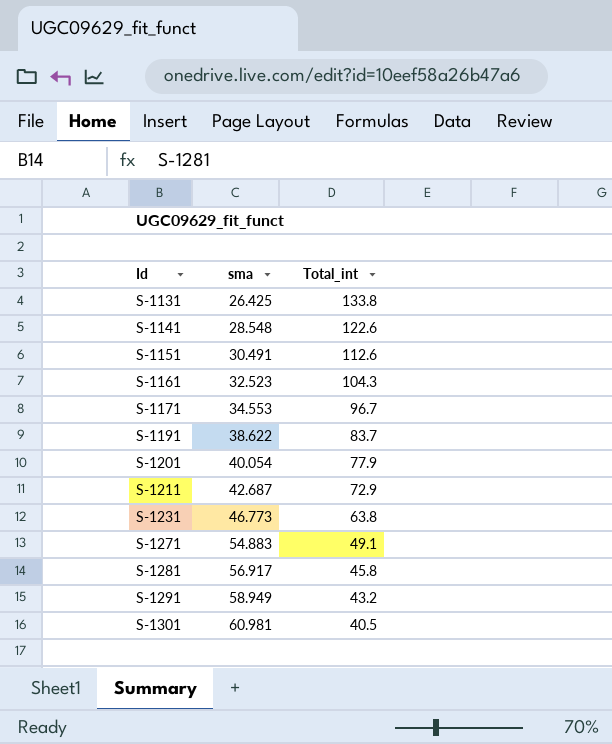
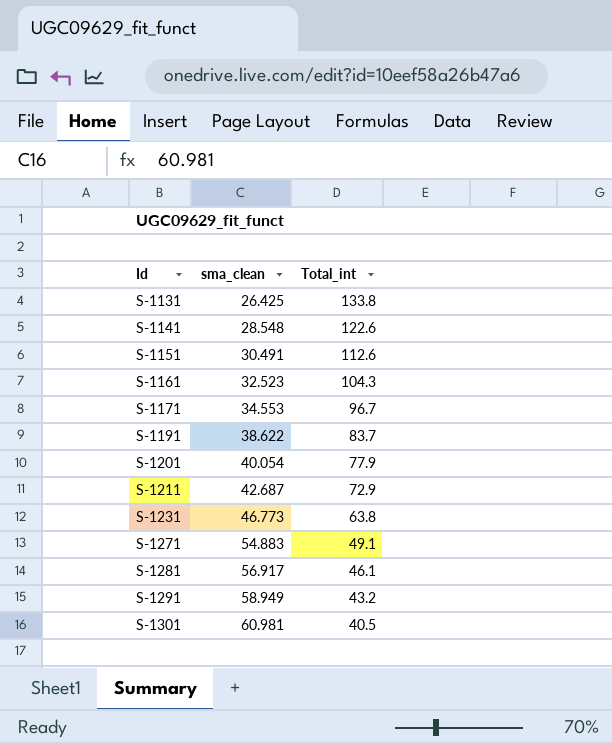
column name: sma -> sma_clean
S-1281 | Total_int: 45.8 -> 46.1

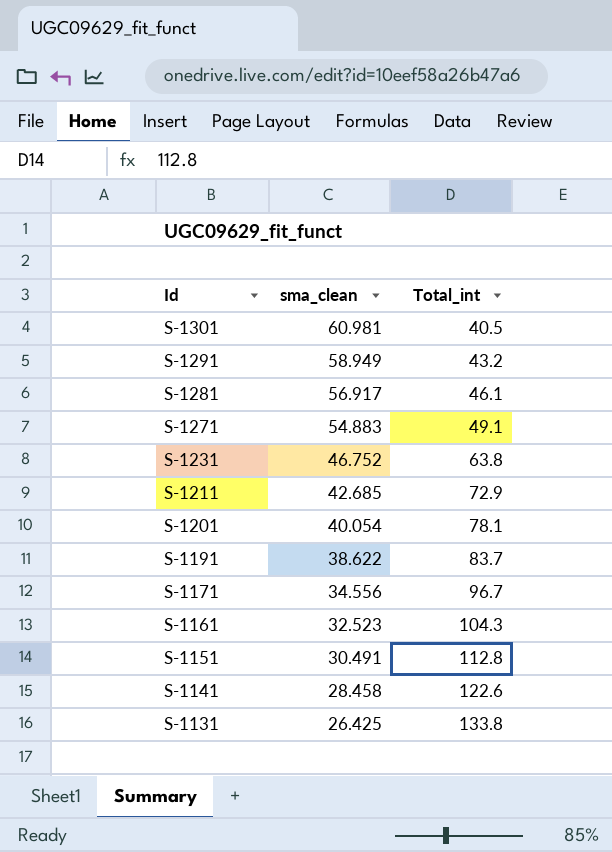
row order: Id ascending -> Id descending
S-1231 | sma_clean: 46.773 -> 46.752
S-1211 | sma_clean: 42.687 -> 42.685
S-1201 | Total_int: 77.9 -> 78.1
S-1171 | sma_clean: 34.553 -> 34.556
S-1151 | Total_int: 112.6 -> 112.8
S-1141 | sma_clean: 28.548 -> 28.458

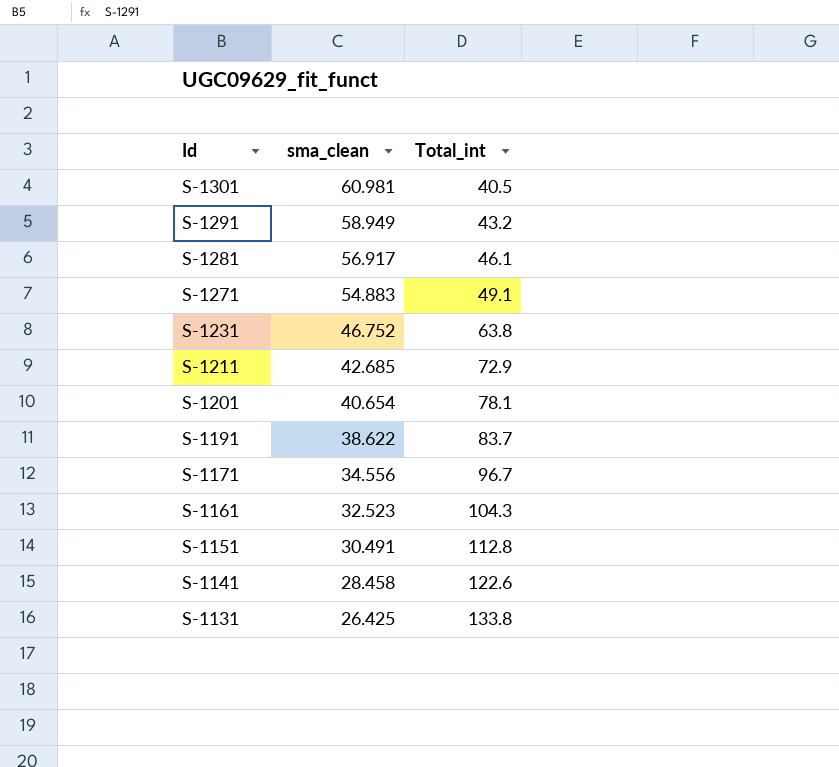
S-1201 | sma_clean: 40.054 -> 40.654

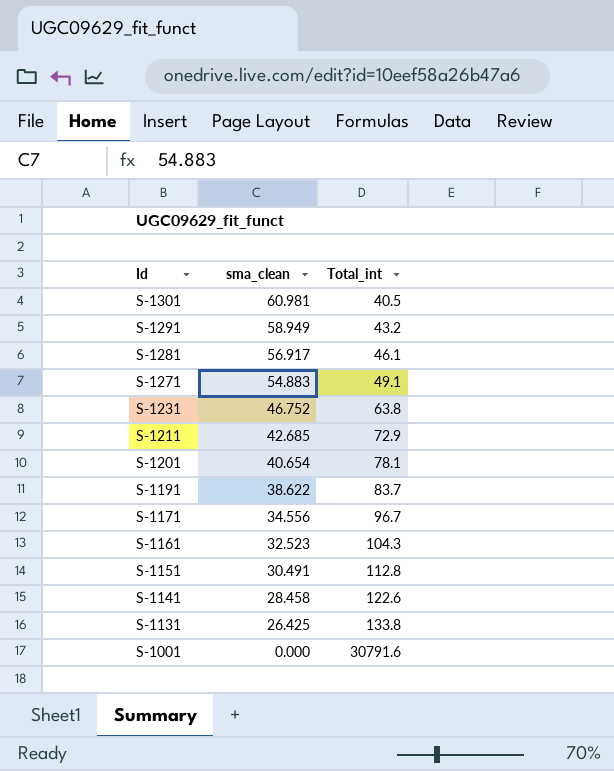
row S-1001: none -> 0.000 | 30791.6

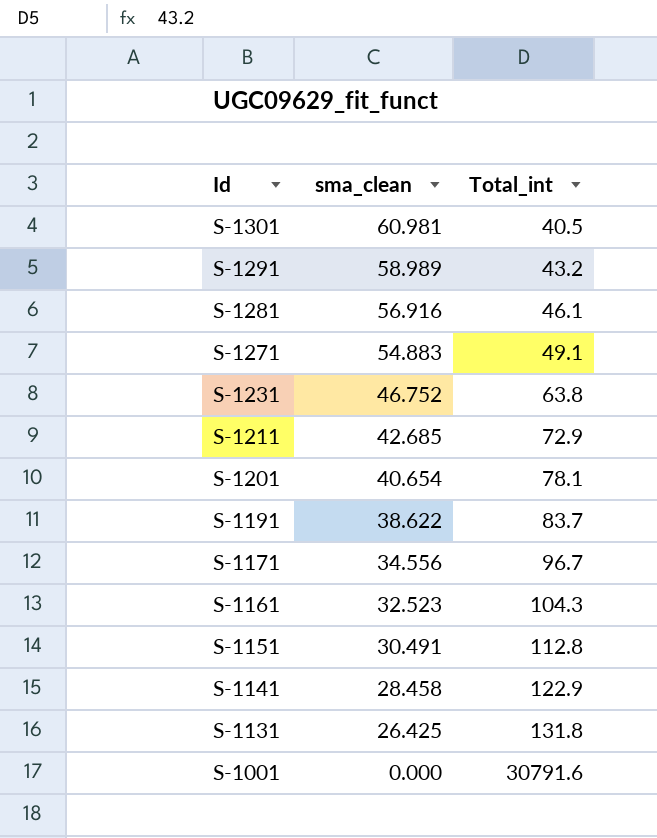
S-1291 | sma_clean: 58.949 -> 58.989
S-1281 | sma_clean: 56.917 -> 56.916
S-1141 | Total_int: 122.6 -> 122.9
S-1131 | Total_int: 133.8 -> 131.8

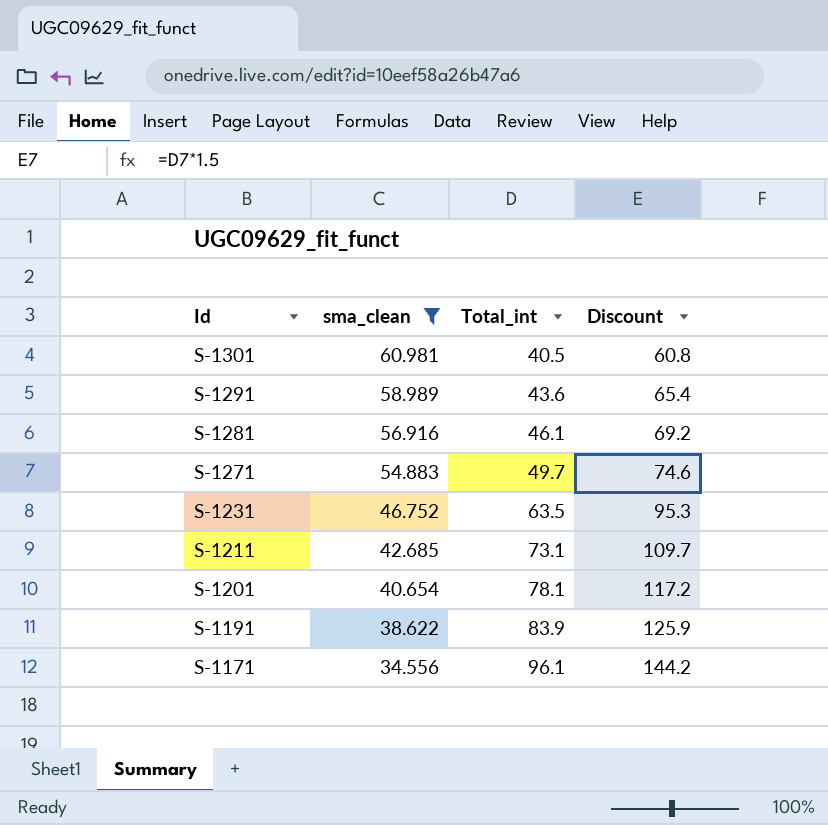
filter: none -> sma_clean >= 34.556
column Discount | formula: none -> [Total_int] * 1.5
S-1291 | Total_int: 43.2 -> 43.6
S-1271 | Total_int: 49.1 -> 49.7
S-1231 | Total_int: 63.8 -> 63.5
S-1211 | Total_int: 72.9 -> 73.1
S-1191 | Total_int: 83.7 -> 83.9
S-1171 | Total_int: 96.7 -> 96.1

